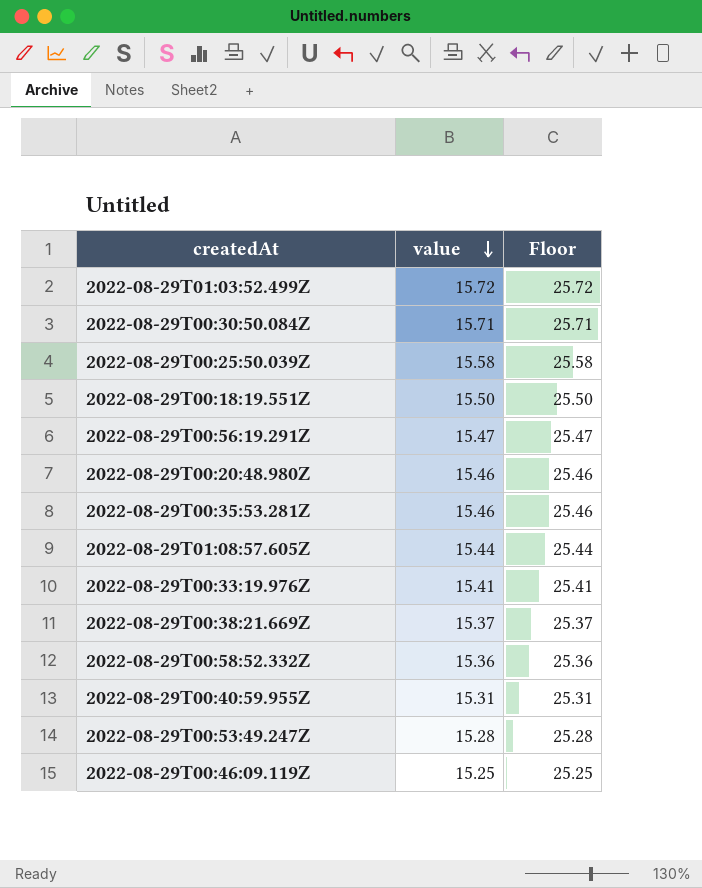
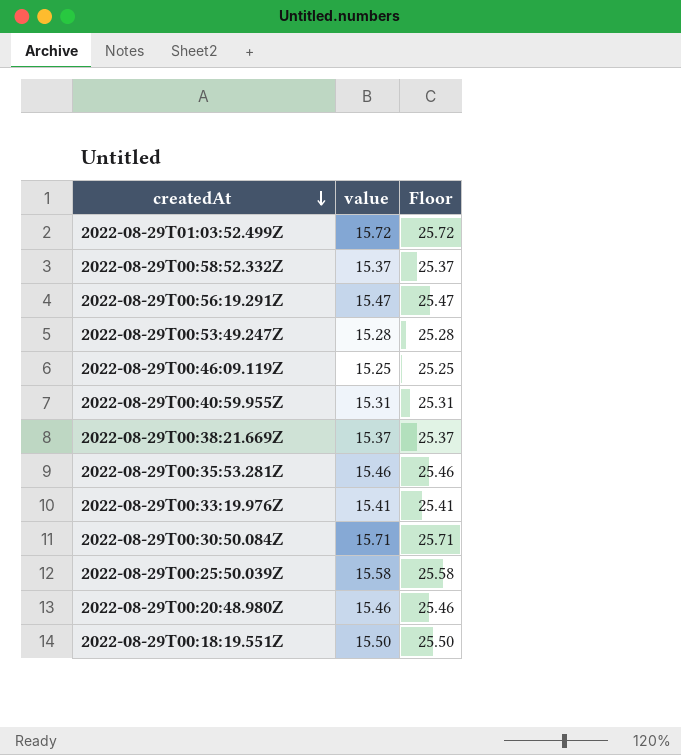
row order: value descending -> createdAt descending
row 2022-08-29T01:08:57.605Z: 15.44 | 25.44 -> none
2022-08-29T00:58:52.332Z | value: 15.36 -> 15.37
2022-08-29T00:58:52.332Z | Floor: 25.36 -> 25.37

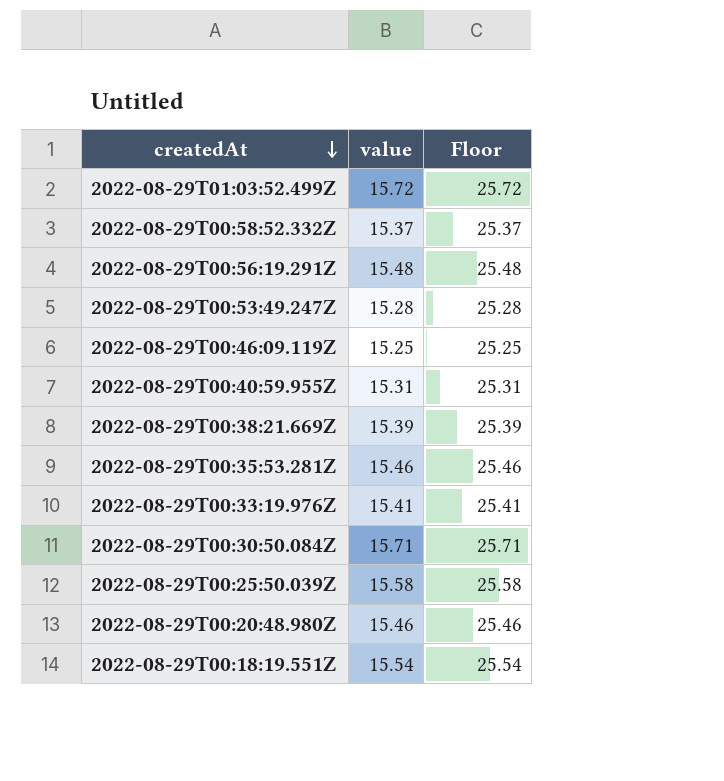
2022-08-29T00:56:19.291Z | value: 15.47 -> 15.48
2022-08-29T00:56:19.291Z | Floor: 25.47 -> 25.48
2022-08-29T00:38:21.669Z | value: 15.37 -> 15.39
2022-08-29T00:38:21.669Z | Floor: 25.37 -> 25.39
2022-08-29T00:18:19.551Z | value: 15.50 -> 15.54
2022-08-29T00:18:19.551Z | Floor: 25.50 -> 25.54

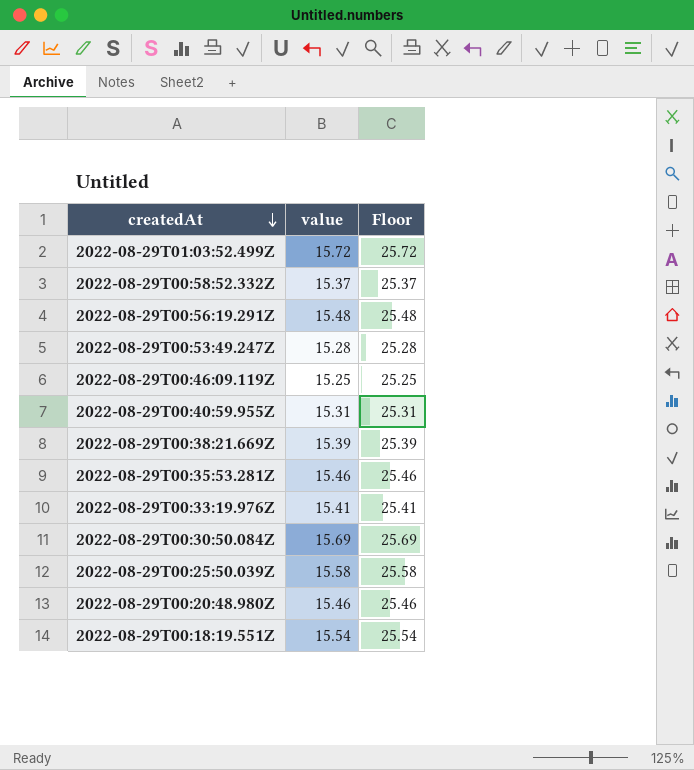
2022-08-29T00:30:50.084Z | value: 15.71 -> 15.69
2022-08-29T00:30:50.084Z | Floor: 25.71 -> 25.69

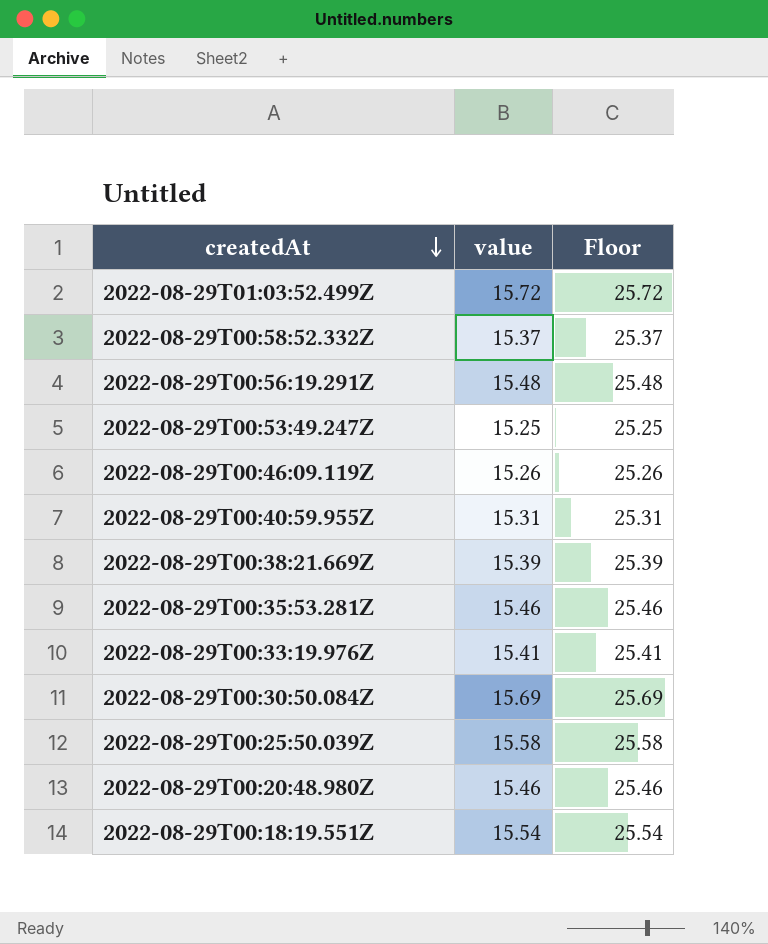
2022-08-29T00:53:49.247Z | value: 15.28 -> 15.25
2022-08-29T00:53:49.247Z | Floor: 25.28 -> 25.25
2022-08-29T00:46:09.119Z | value: 15.25 -> 15.26
2022-08-29T00:46:09.119Z | Floor: 25.25 -> 25.26

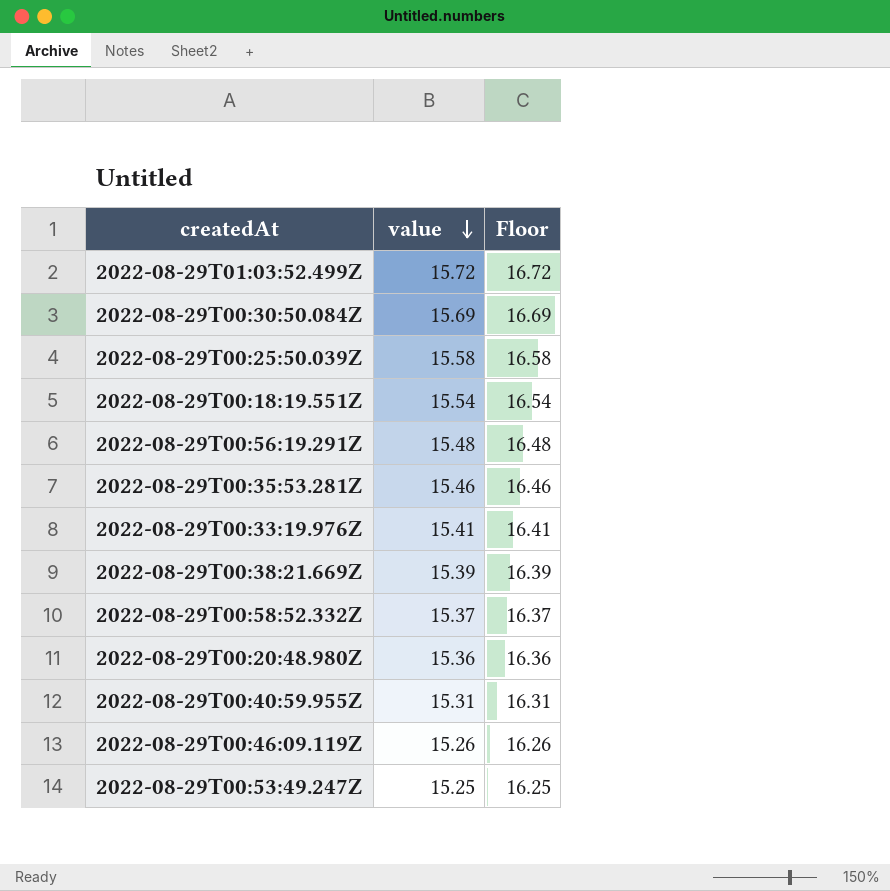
row order: createdAt descending -> value descending
column Floor | formula: [value] + 10 -> [value] + 1
2022-08-29T00:20:48.980Z | value: 15.46 -> 15.36

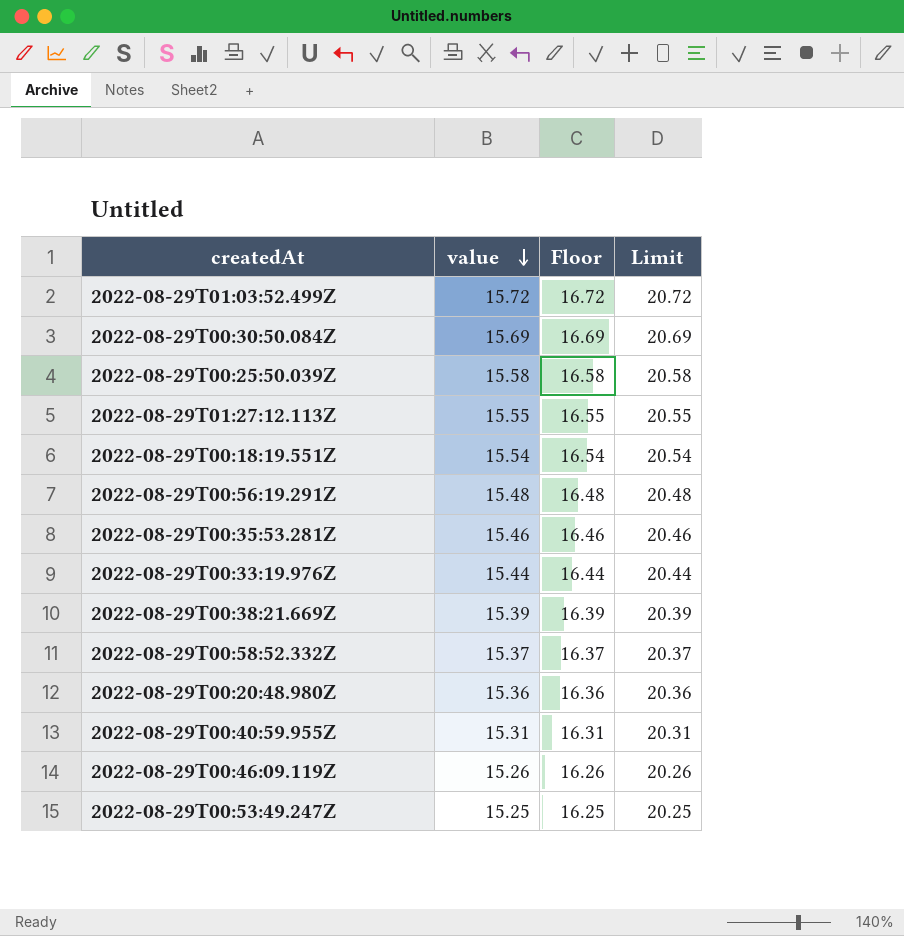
column Limit | formula: none -> [value] + 5
row 2022-08-29T01:27:12.113Z: none -> 15.55 | 16.55 | 20.55
2022-08-29T00:33:19.976Z | value: 15.41 -> 15.44
2022-08-29T00:33:19.976Z | Floor: 16.41 -> 16.44

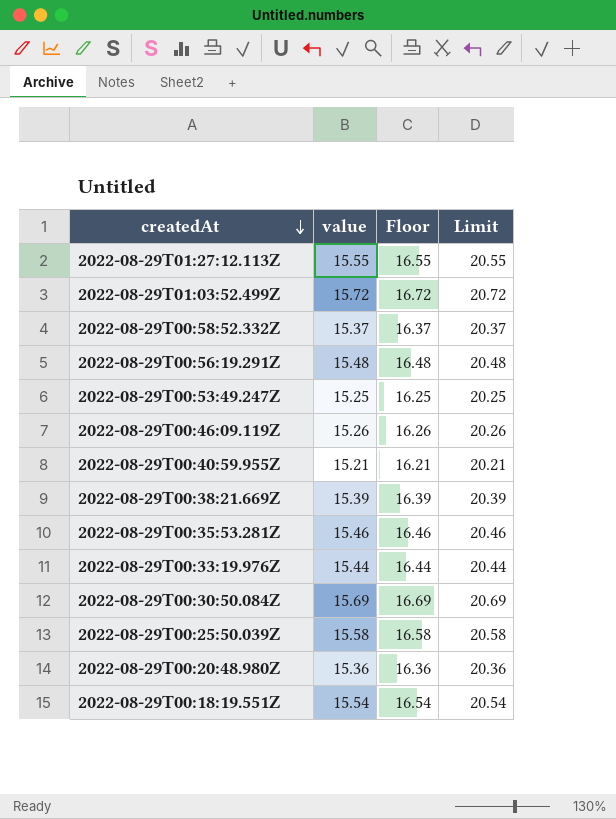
row order: value descending -> createdAt descending
2022-08-29T00:40:59.955Z | value: 15.31 -> 15.21
2022-08-29T00:40:59.955Z | Floor: 16.31 -> 16.21
2022-08-29T00:40:59.955Z | Limit: 20.31 -> 20.21

